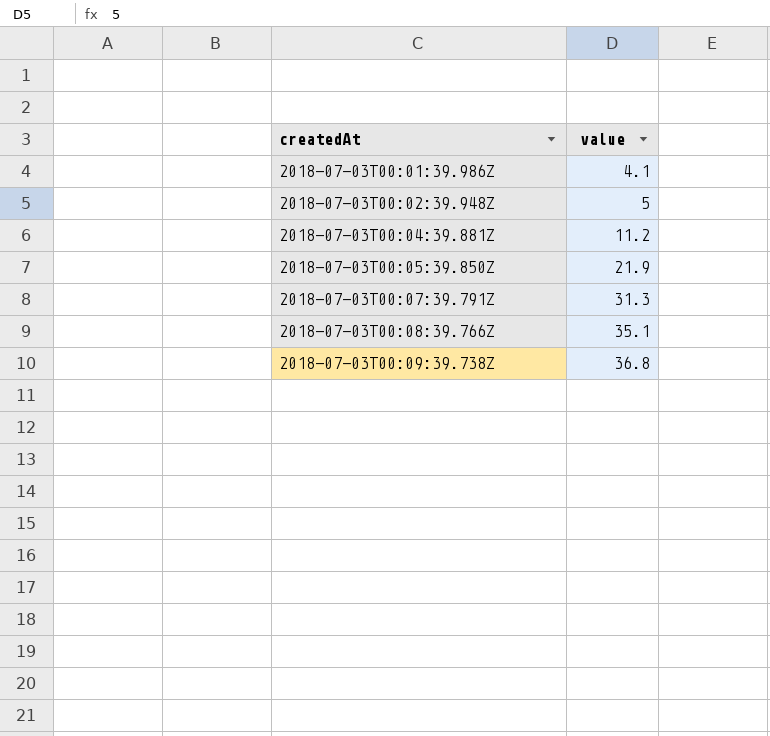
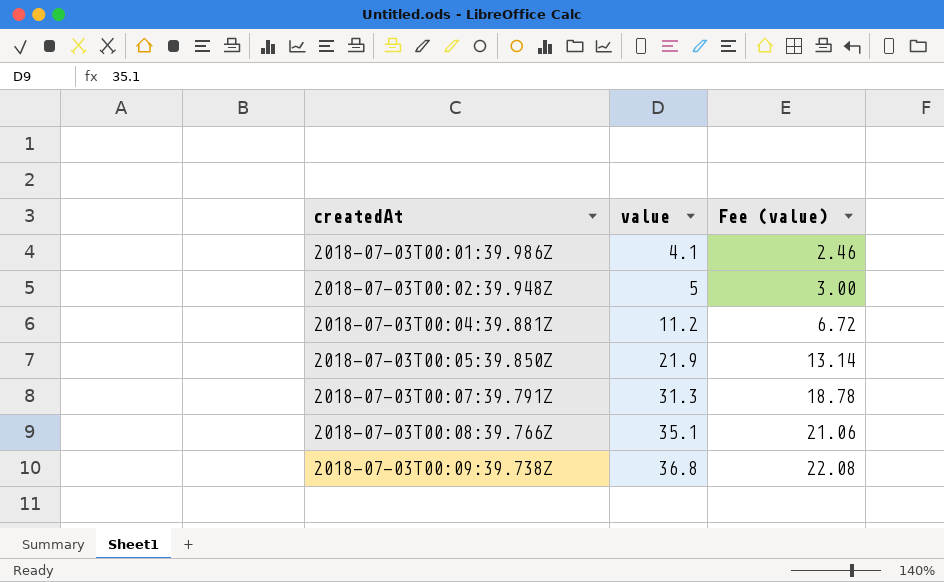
column Fee (value) | formula: none -> [value] * 0.6

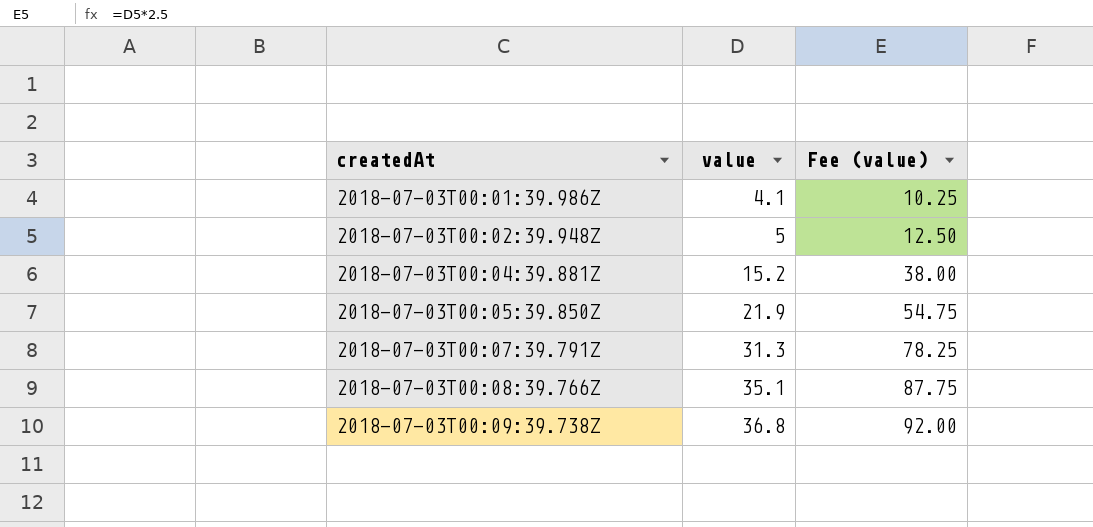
column Fee (value) | formula: [value] * 0.6 -> [value] * 2.5
2018-07-03T00:04:39.881Z | value: 11.2 -> 15.2

